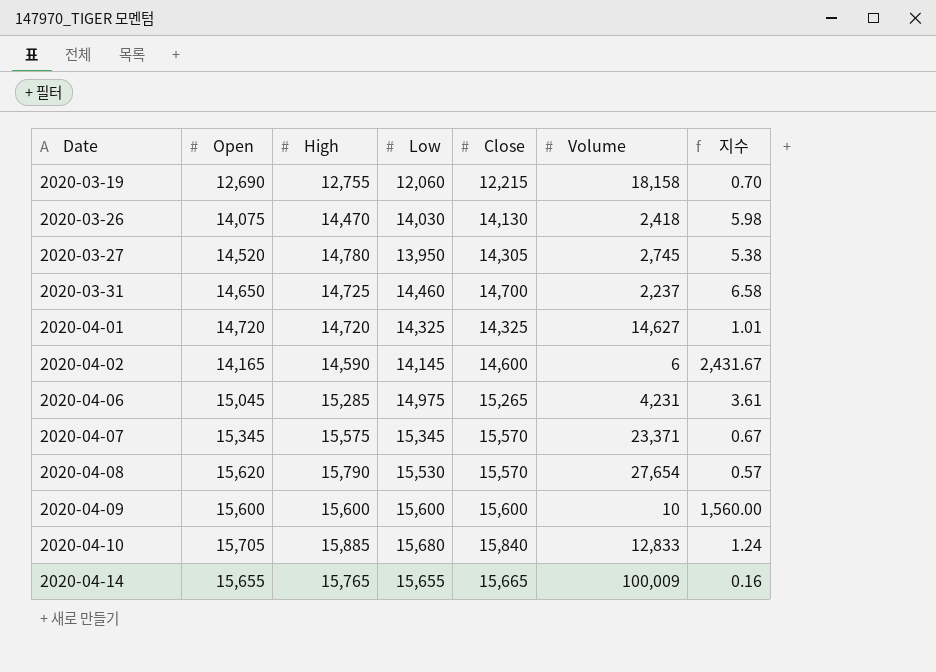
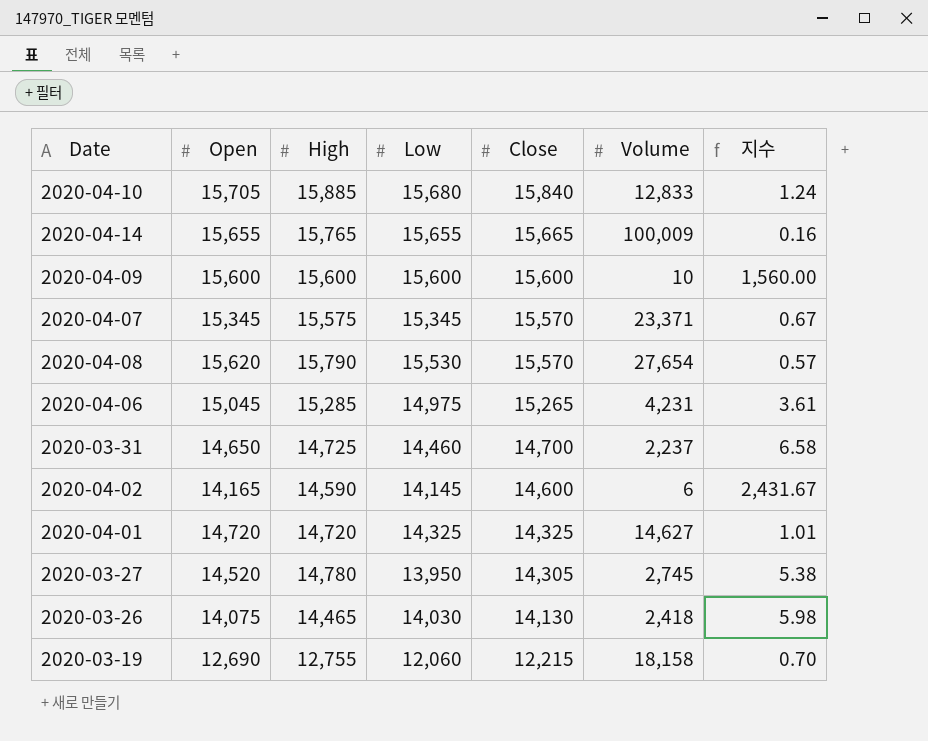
row order: Date ascending -> Close descending
2020-03-26 | High: 14,470 -> 14,465

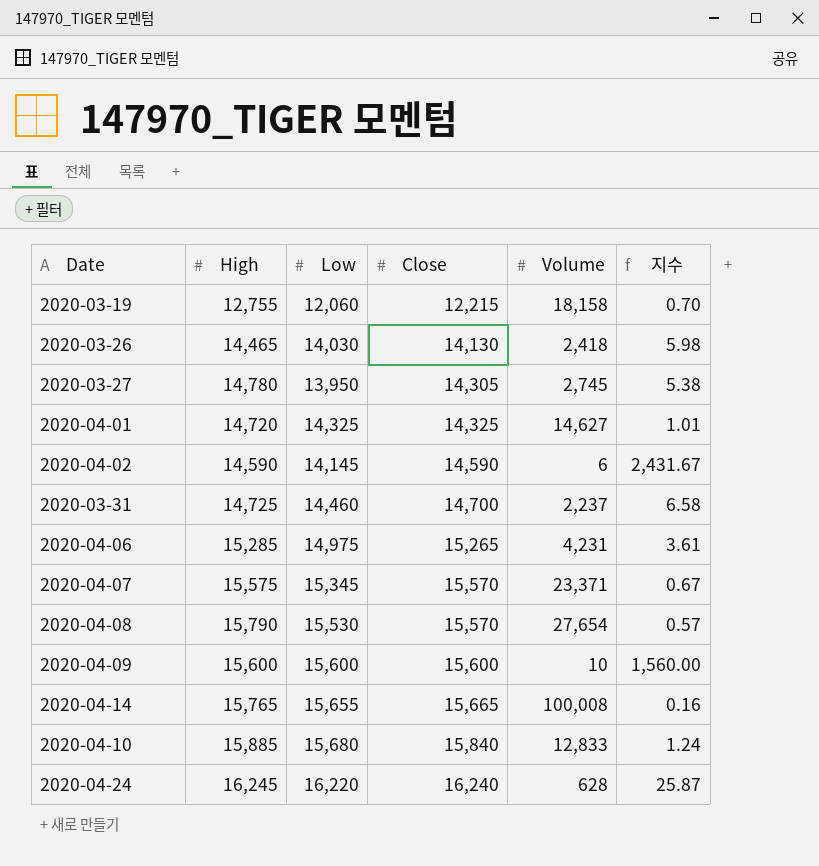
row order: Close descending -> Close ascending
column Open | position: 2 -> none
2020-04-02 | Close: 14,600 -> 14,590
2020-04-14 | Volume: 100,009 -> 100,008
row 2020-04-24: none -> 16,245 | 16,220 | 16,240 | 628 | 25.87

